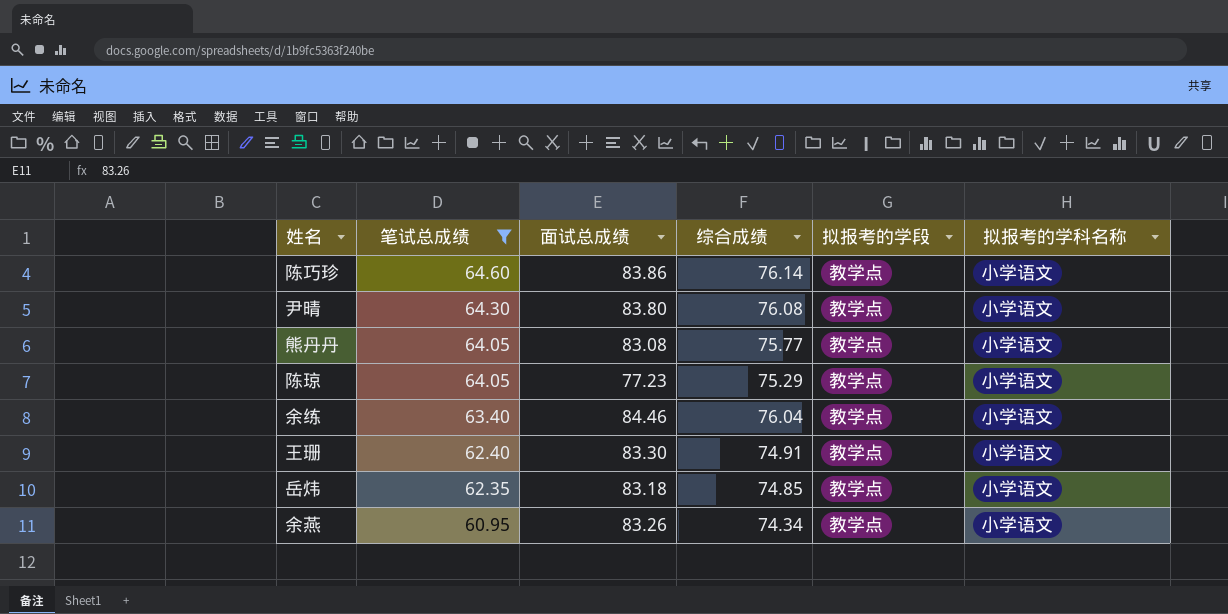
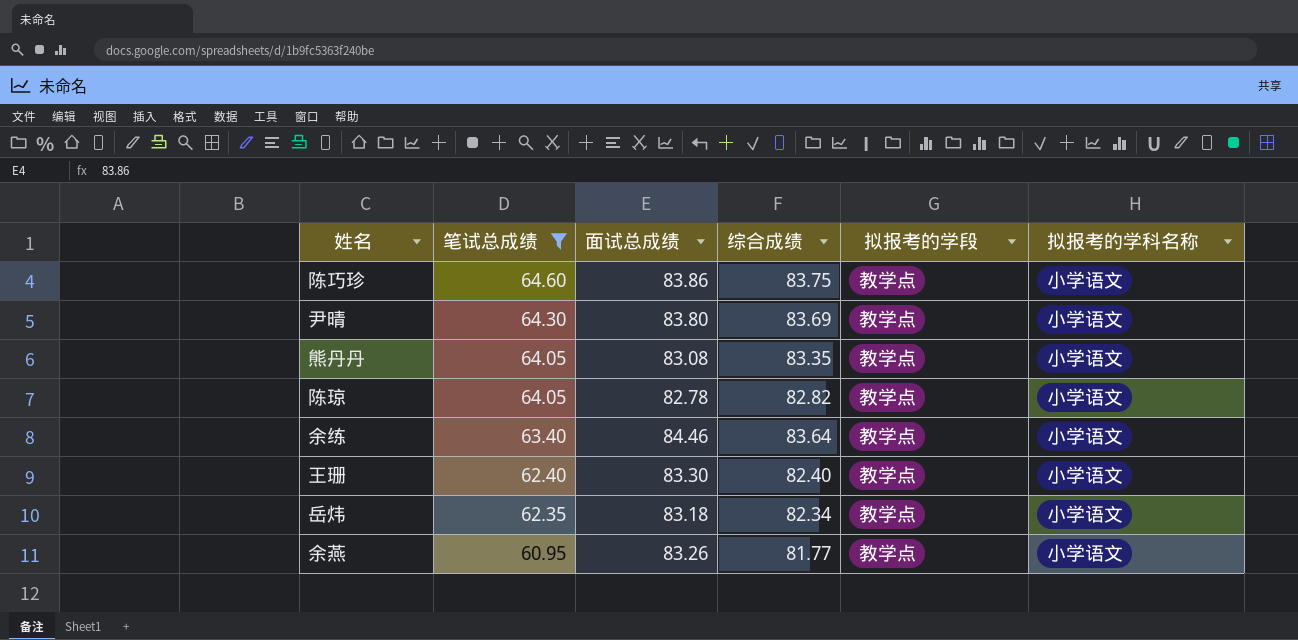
陈巧珍 | 综合成绩: 76.14 -> 83.75
尹晴 | 综合成绩: 76.08 -> 83.69
熊丹丹 | 综合成绩: 75.77 -> 83.35
陈琼 | 面试总成绩: 77.23 -> 82.78
陈琼 | 综合成绩: 75.29 -> 82.82
余练 | 综合成绩: 76.04 -> 83.64
王珊 | 综合成绩: 74.91 -> 82.40
岳炜 | 综合成绩: 74.85 -> 82.34
余燕 | 综合成绩: 74.34 -> 81.77

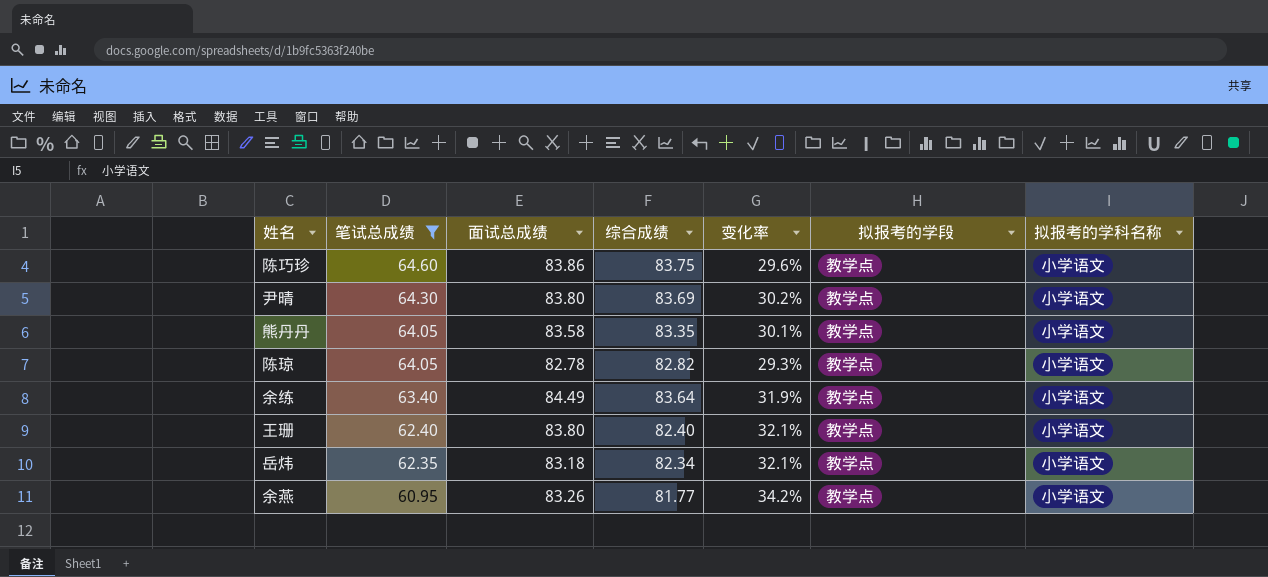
column 变化率 | formula: none -> ([综合成绩] - [笔试总成绩]) / [笔试总成绩]
熊丹丹 | 面试总成绩: 83.08 -> 83.58
余练 | 面试总成绩: 84.46 -> 84.49
王珊 | 面试总成绩: 83.30 -> 83.80

